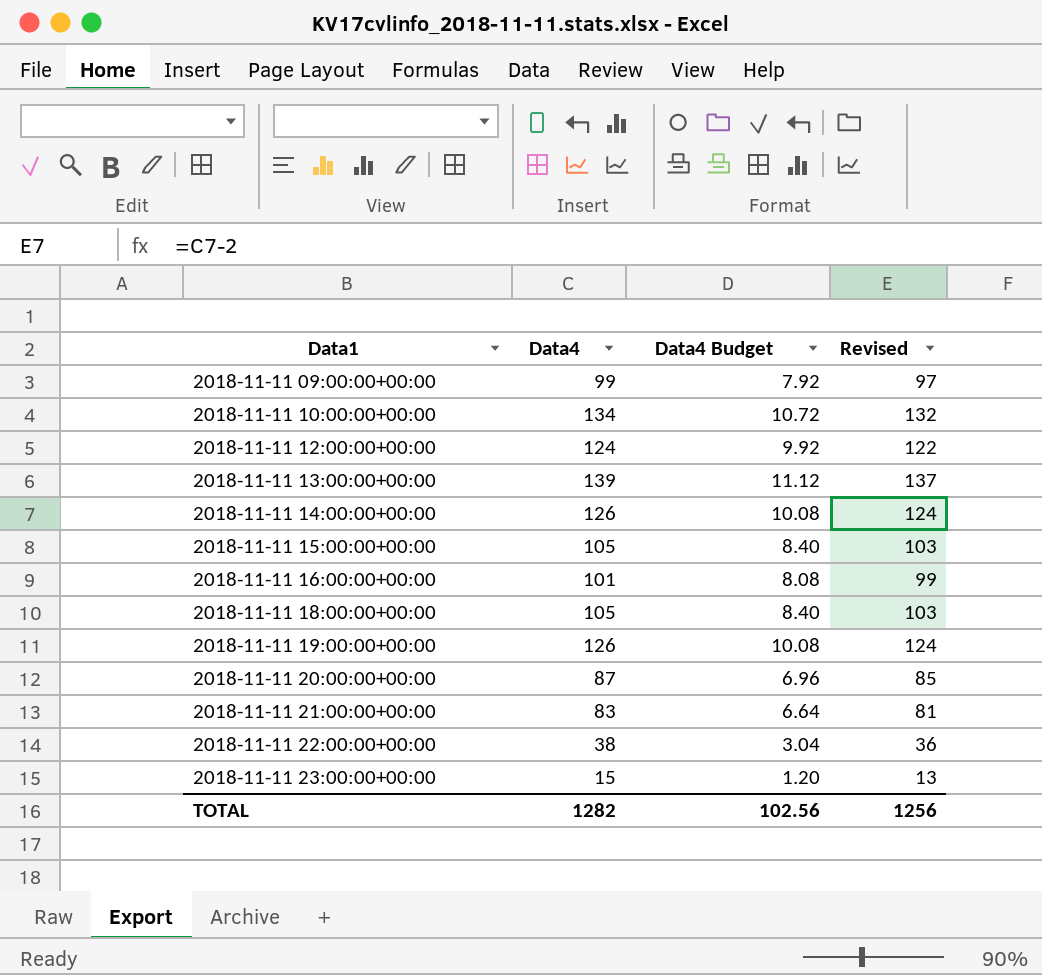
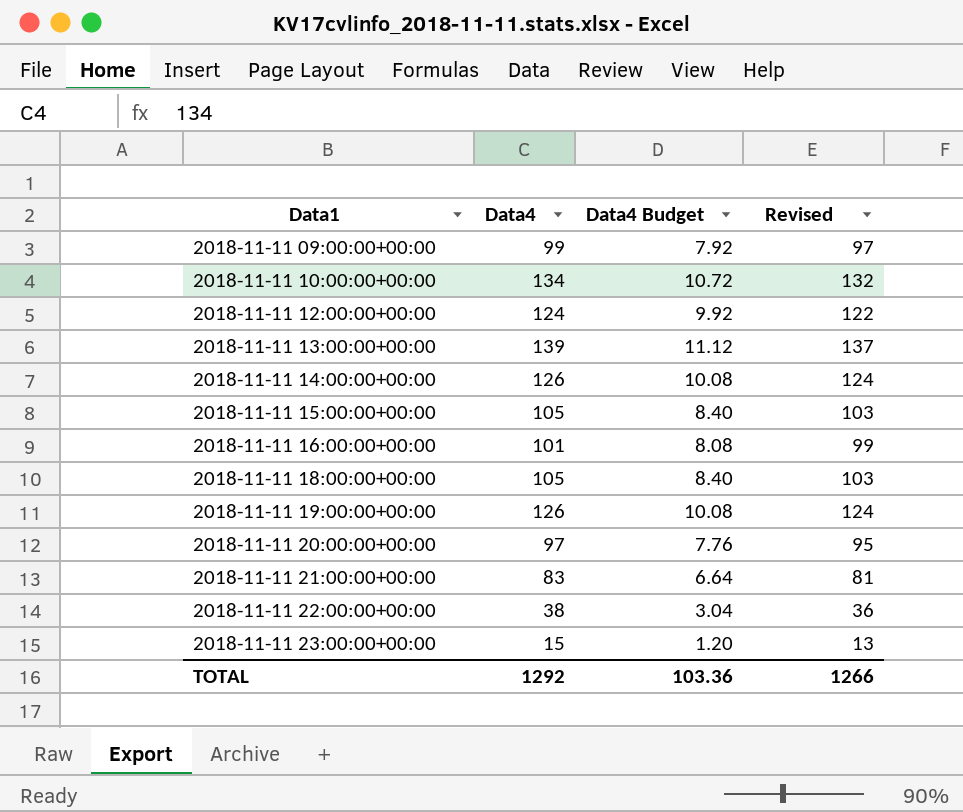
2018-11-11 20:00:00+00:00 | Data4: 87 -> 97
2018-11-11 20:00:00+00:00 | Data4 Budget: 6.96 -> 7.76
2018-11-11 20:00:00+00:00 | Revised: 85 -> 95
TOTAL | Data4: 1282 -> 1292
TOTAL | Data4 Budget: 102.56 -> 103.36
TOTAL | Revised: 1256 -> 1266

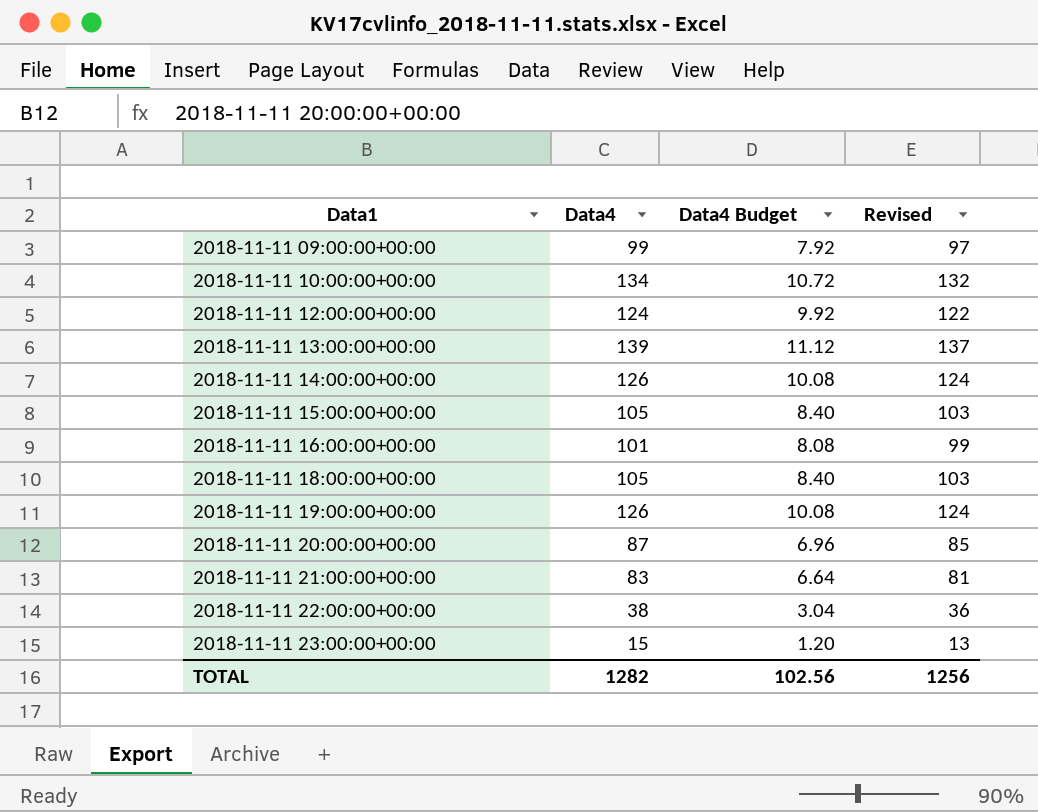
2018-11-11 20:00:00+00:00 | Data4: 97 -> 87
2018-11-11 20:00:00+00:00 | Data4 Budget: 7.76 -> 6.96
2018-11-11 20:00:00+00:00 | Revised: 95 -> 85
TOTAL | Data4: 1292 -> 1282
TOTAL | Data4 Budget: 103.36 -> 102.56
TOTAL | Revised: 1266 -> 1256

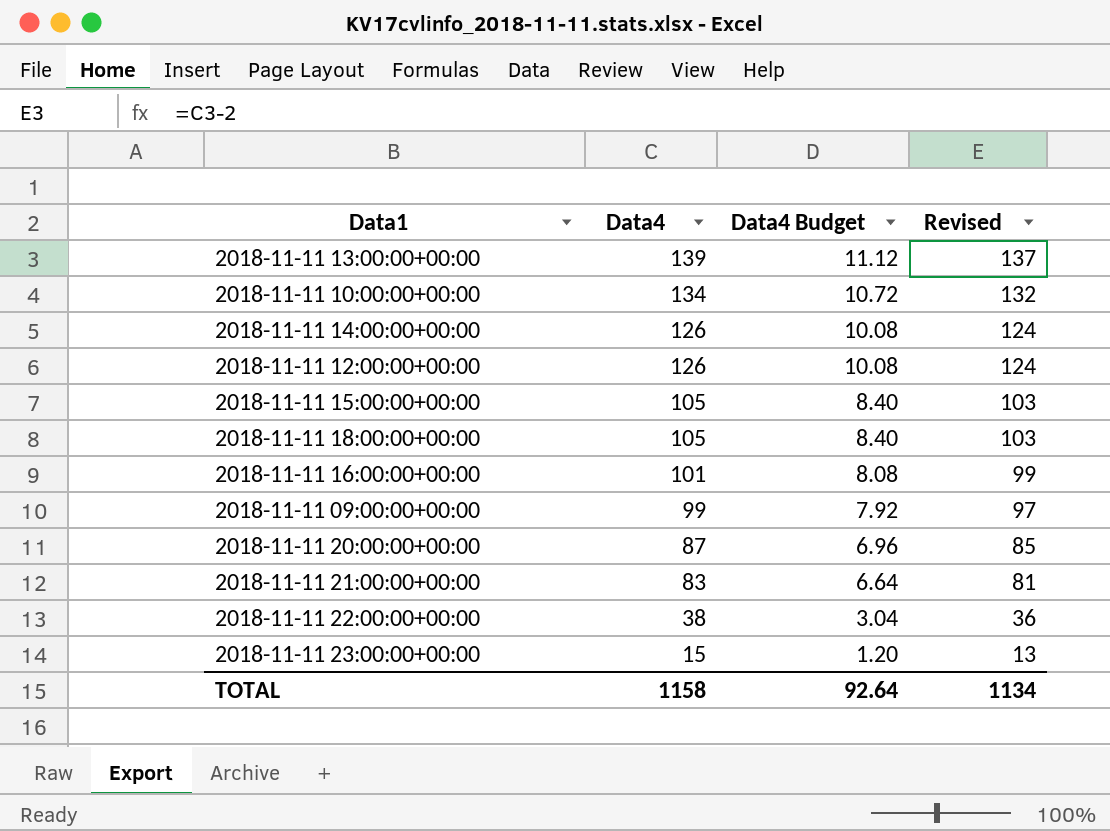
row order: Data1 ascending -> Data4 descending
row 2018-11-11 19:00:00+00:00: 126 | 10.08 | 124 -> none
2018-11-11 12:00:00+00:00 | Data4: 124 -> 126
2018-11-11 12:00:00+00:00 | Data4 Budget: 9.92 -> 10.08
2018-11-11 12:00:00+00:00 | Revised: 122 -> 124
TOTAL | Data4: 1282 -> 1158
TOTAL | Data4 Budget: 102.56 -> 92.64
TOTAL | Revised: 1256 -> 1134

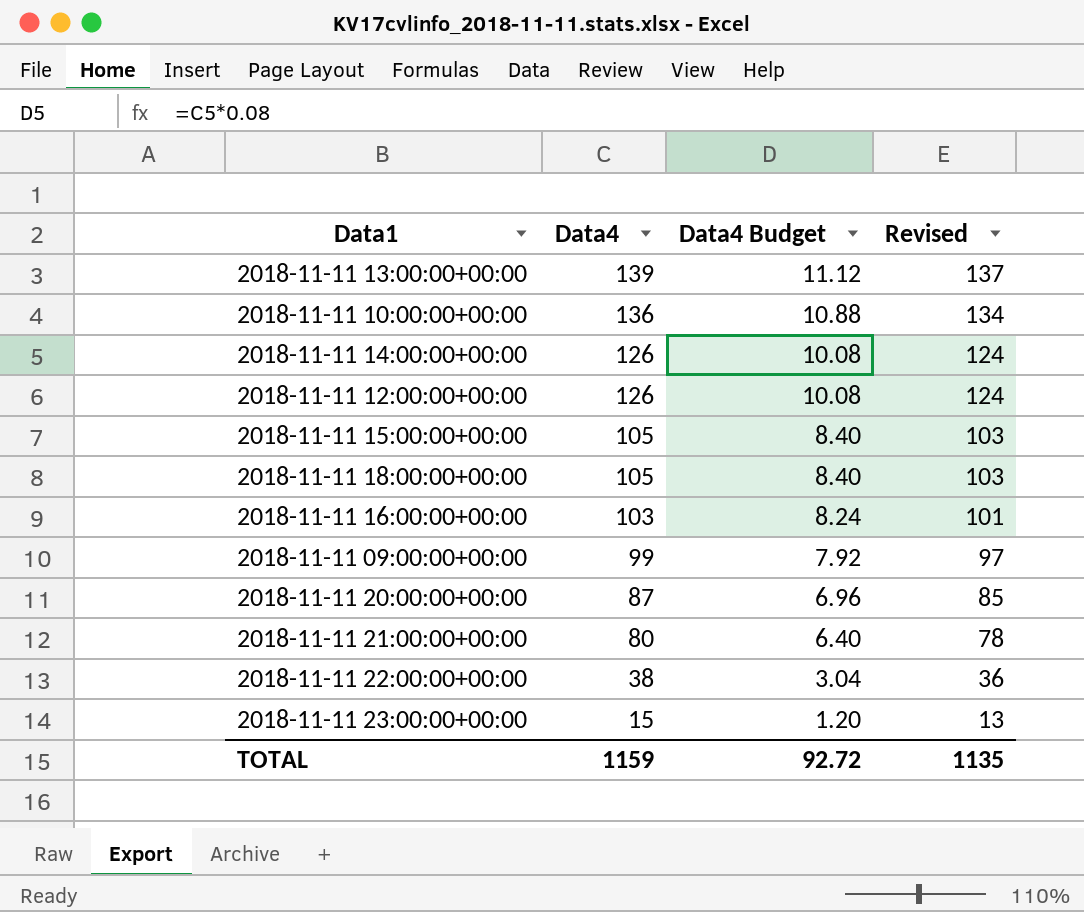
2018-11-11 10:00:00+00:00 | Data4: 134 -> 136
2018-11-11 10:00:00+00:00 | Data4 Budget: 10.72 -> 10.88
2018-11-11 10:00:00+00:00 | Revised: 132 -> 134
2018-11-11 16:00:00+00:00 | Data4: 101 -> 103
2018-11-11 16:00:00+00:00 | Data4 Budget: 8.08 -> 8.24
2018-11-11 16:00:00+00:00 | Revised: 99 -> 101
2018-11-11 21:00:00+00:00 | Data4: 83 -> 80
2018-11-11 21:00:00+00:00 | Data4 Budget: 6.64 -> 6.40
2018-11-11 21:00:00+00:00 | Revised: 81 -> 78
TOTAL | Data4: 1158 -> 1159
TOTAL | Data4 Budget: 92.64 -> 92.72
TOTAL | Revised: 1134 -> 1135

